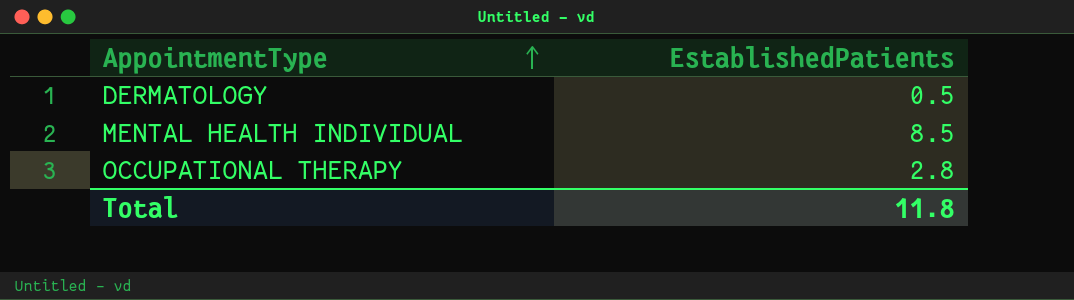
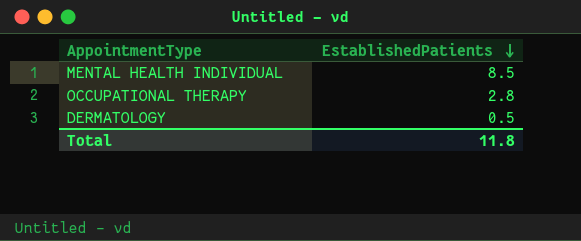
row order: AppointmentType ascending -> EstablishedPatients descending

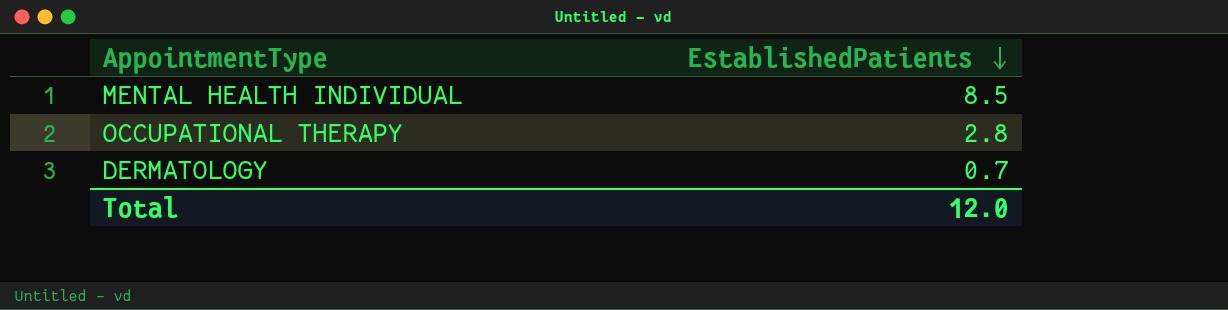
DERMATOLOGY | EstablishedPatients: 0.5 -> 0.7
Total | EstablishedPatients: 11.8 -> 12.0

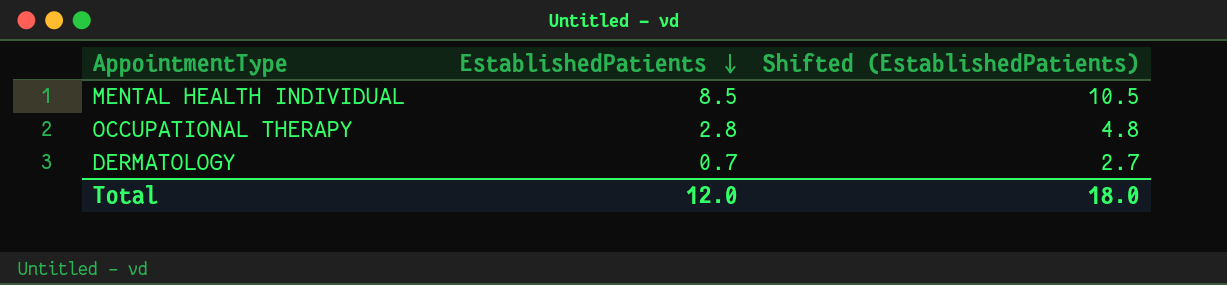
column Shifted (EstablishedPatients) | formula: none -> [EstablishedPatients] + 2

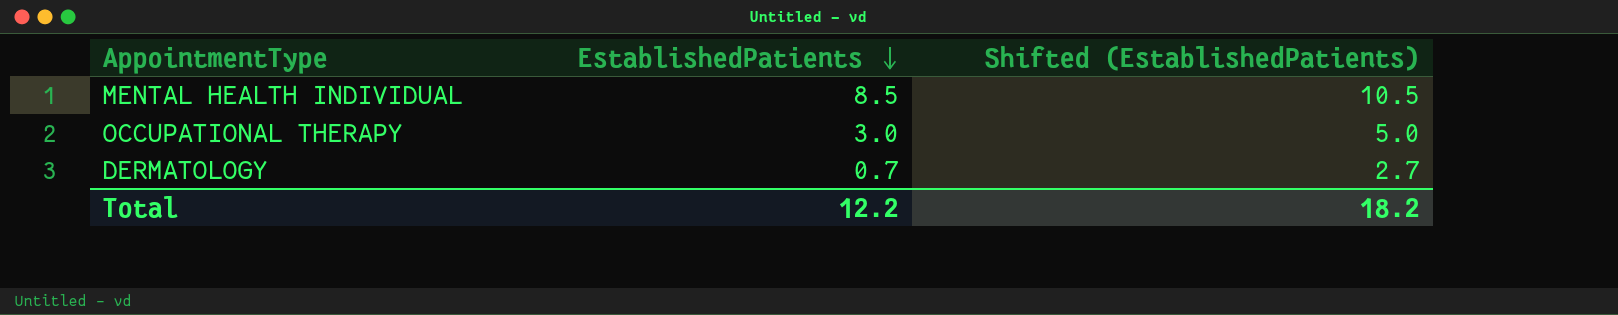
OCCUPATIONAL THERAPY | EstablishedPatients: 2.8 -> 3.0
OCCUPATIONAL THERAPY | Shifted (EstablishedPatients): 4.8 -> 5.0
Total | EstablishedPatients: 12.0 -> 12.2
Total | Shifted (EstablishedPatients): 18.0 -> 18.2

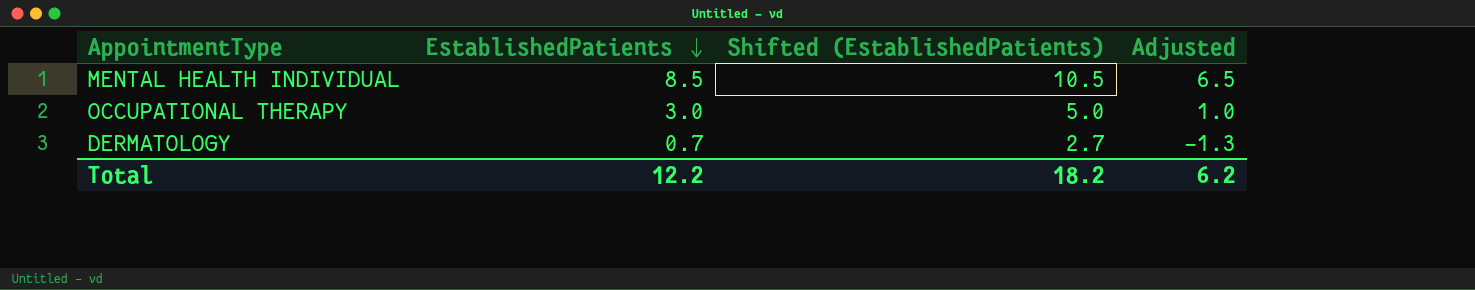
column Adjusted | formula: none -> [EstablishedPatients] - 2

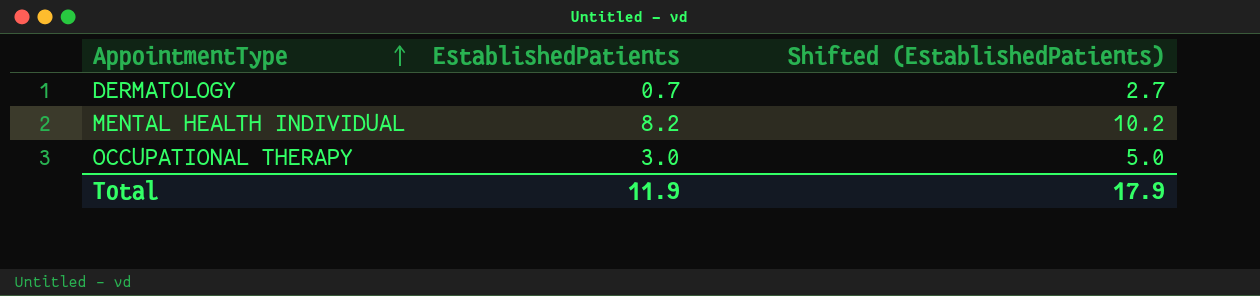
row order: EstablishedPatients descending -> AppointmentType ascending
column Adjusted | formula: [EstablishedPatients] - 2 -> none
MENTAL HEALTH INDIVIDUAL | EstablishedPatients: 8.5 -> 8.2
MENTAL HEALTH INDIVIDUAL | Shifted (EstablishedPatients): 10.5 -> 10.2
Total | EstablishedPatients: 12.2 -> 11.9
Total | Shifted (EstablishedPatients): 18.2 -> 17.9

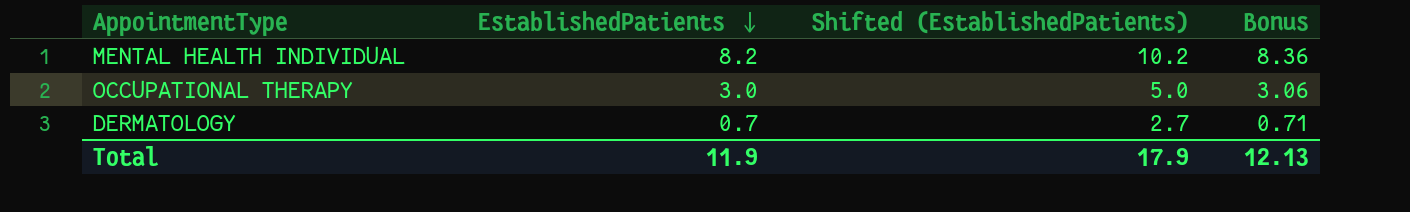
row order: AppointmentType ascending -> EstablishedPatients descending
column Bonus | formula: none -> [EstablishedPatients] * 1.02

